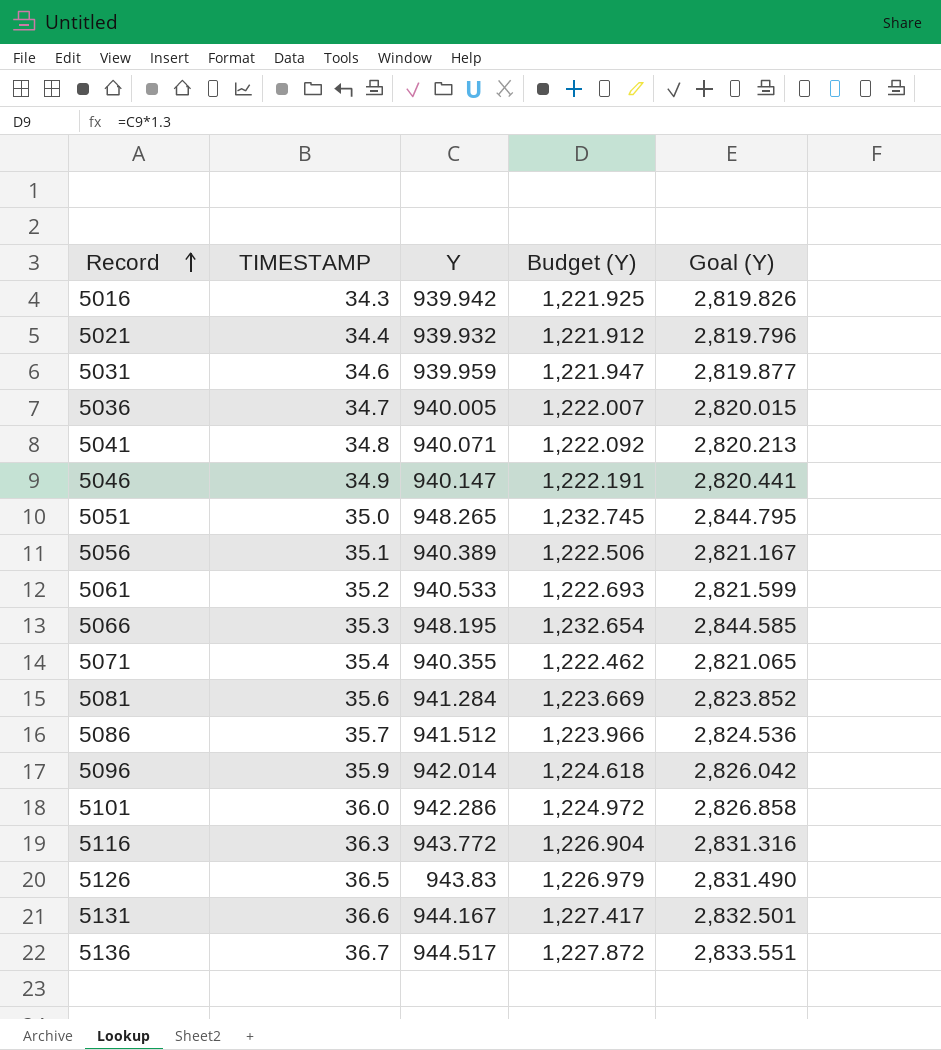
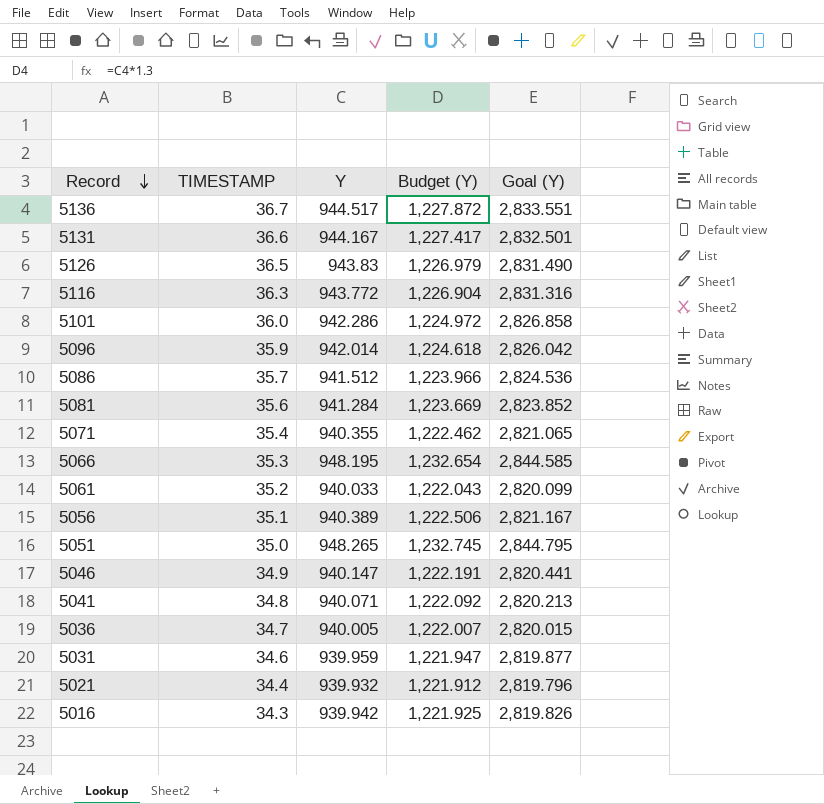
row order: Record ascending -> Record descending
5061 | Y: 940.533 -> 940.033
5061 | Budget (Y): 1,222.693 -> 1,222.043
5061 | Goal (Y): 2,821.599 -> 2,820.099

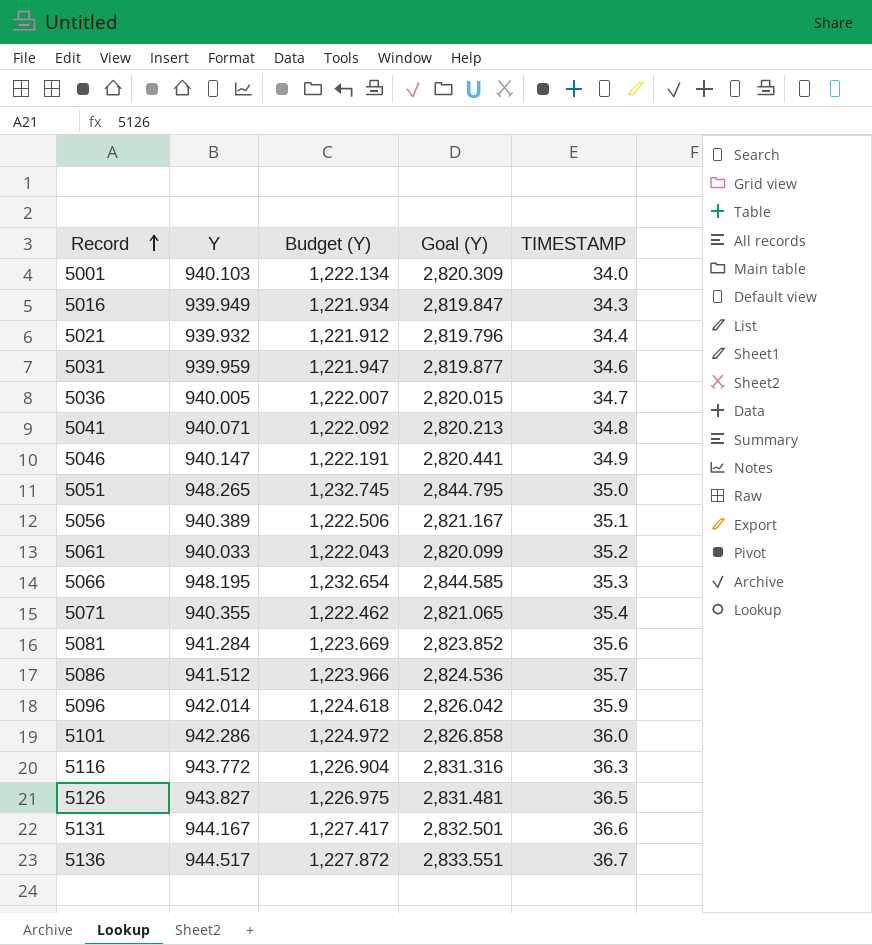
row order: Record descending -> Record ascending
column TIMESTAMP | position: 2 -> 5
row 5001: none -> 940.103 | 1,222.134 | 2,820.309 | 34.0
5016 | Y: 939.942 -> 939.949
5016 | Budget (Y): 1,221.925 -> 1,221.934
5016 | Goal (Y): 2,819.826 -> 2,819.847
5126 | Y: 943.83 -> 943.827
5126 | Budget (Y): 1,226.979 -> 1,226.975
5126 | Goal (Y): 2,831.490 -> 2,831.481

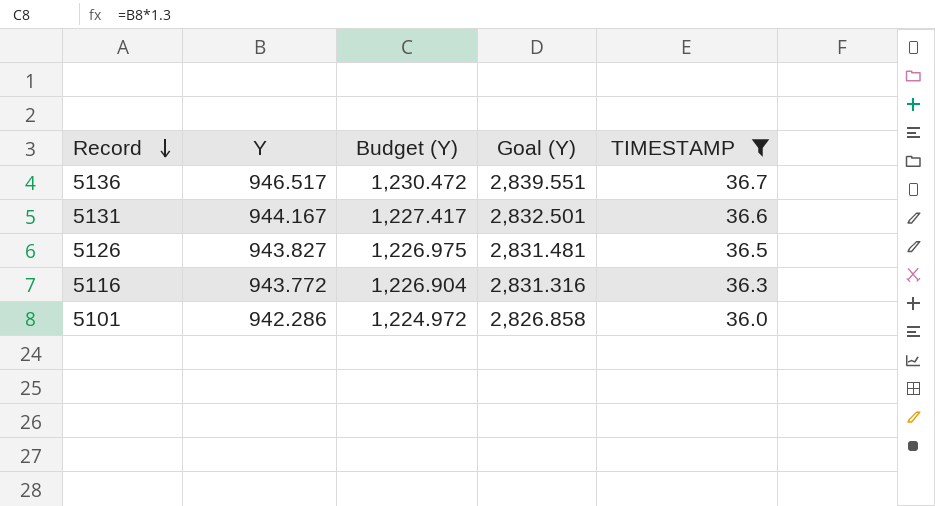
filter: none -> TIMESTAMP >= 36.0
row order: Record ascending -> Record descending
5136 | Y: 944.517 -> 946.517
5136 | Budget (Y): 1,227.872 -> 1,230.472
5136 | Goal (Y): 2,833.551 -> 2,839.551

